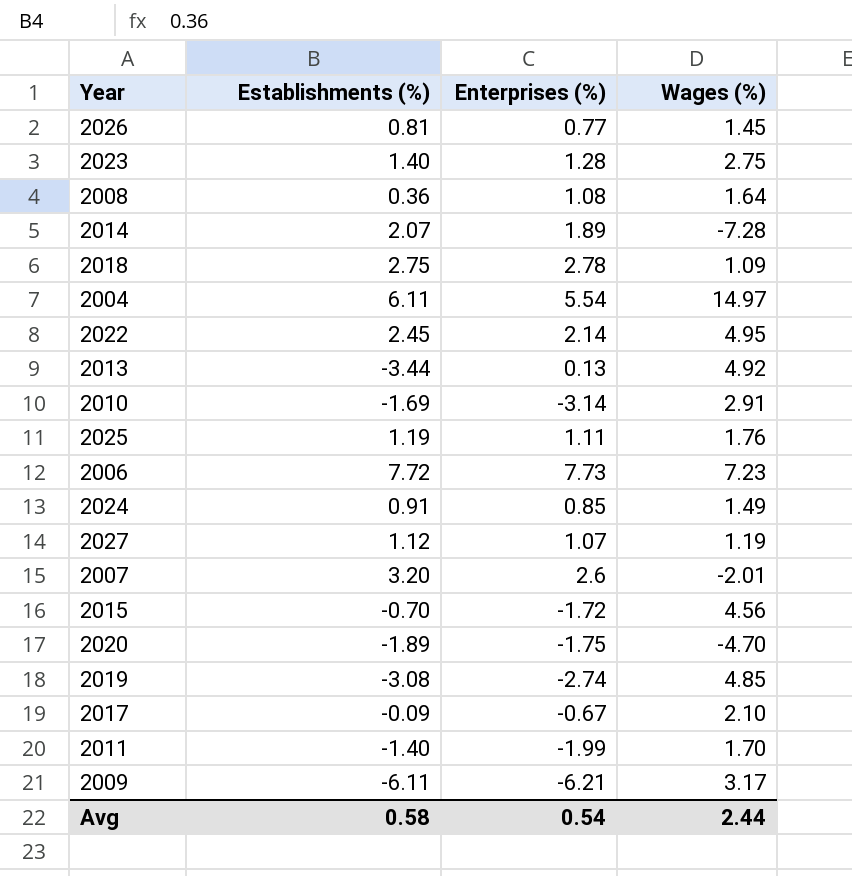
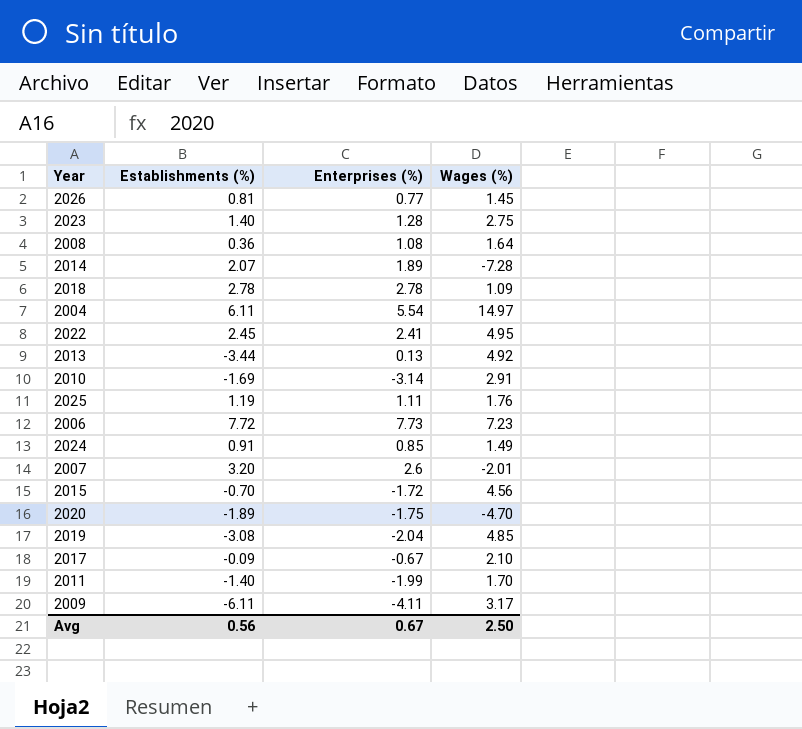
row 2027: 1.12 | 1.07 | 1.19 -> none
2018 | Establishments (%): 2.75 -> 2.78
2022 | Enterprises (%): 2.14 -> 2.41
2019 | Enterprises (%): -2.74 -> -2.04
2009 | Enterprises (%): -6.21 -> -4.11
Avg | Establishments (%): 0.58 -> 0.56
Avg | Enterprises (%): 0.54 -> 0.67
Avg | Wages (%): 2.44 -> 2.50

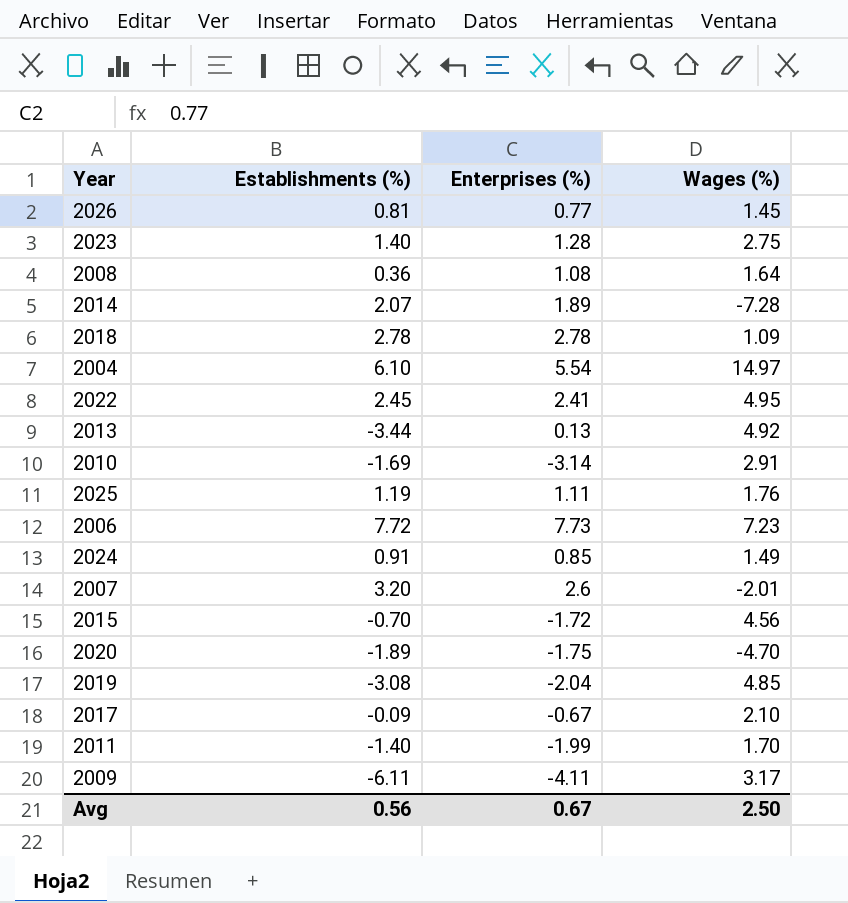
2004 | Establishments (%): 6.11 -> 6.10

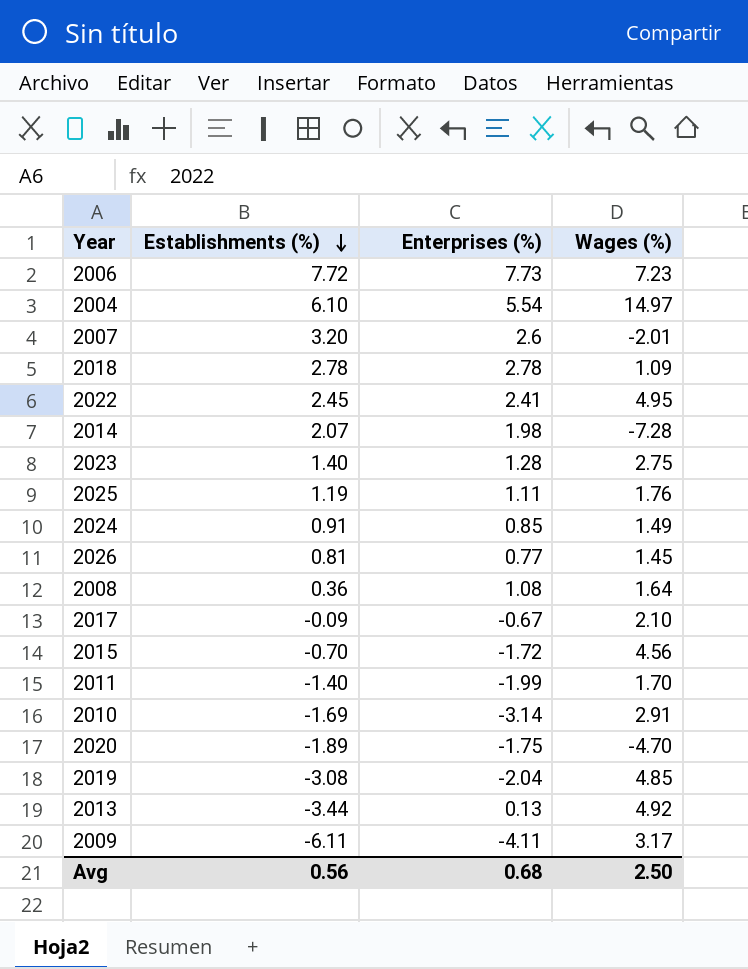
row order: none -> Establishments (%) descending
2014 | Enterprises (%): 1.89 -> 1.98
Avg | Enterprises (%): 0.67 -> 0.68

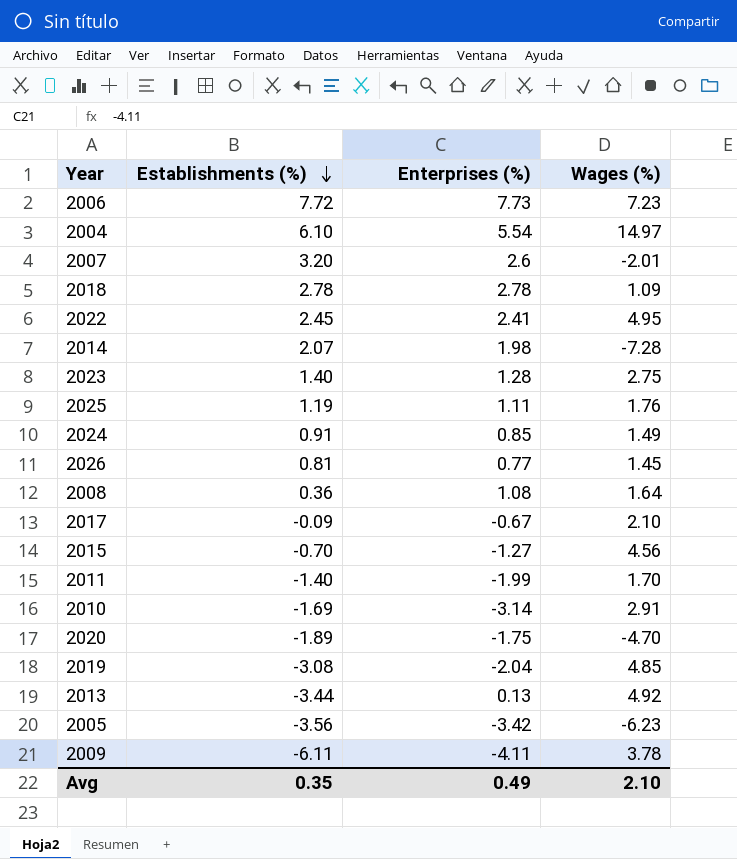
2015 | Enterprises (%): -1.72 -> -1.27
row 2005: none -> -3.56 | -3.42 | -6.23
2009 | Wages (%): 3.17 -> 3.78
Avg | Establishments (%): 0.56 -> 0.35
Avg | Enterprises (%): 0.68 -> 0.49
Avg | Wages (%): 2.50 -> 2.10

